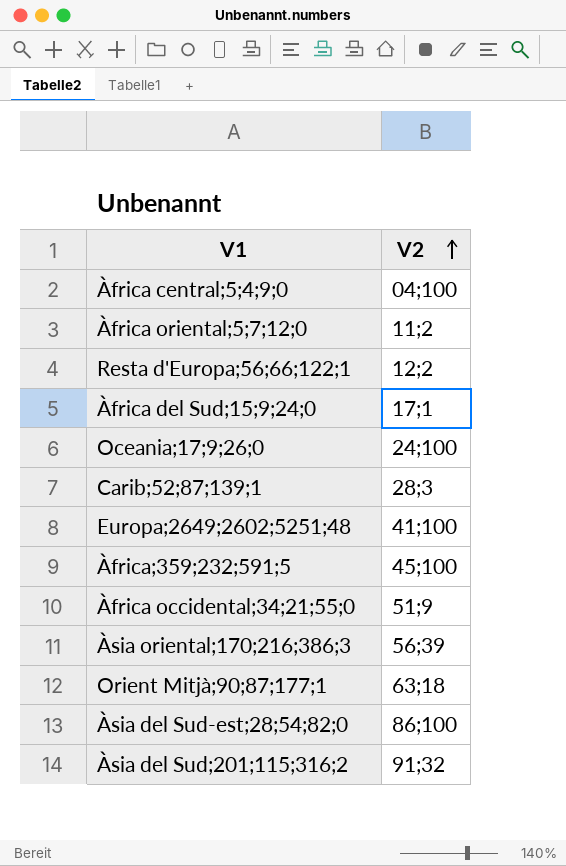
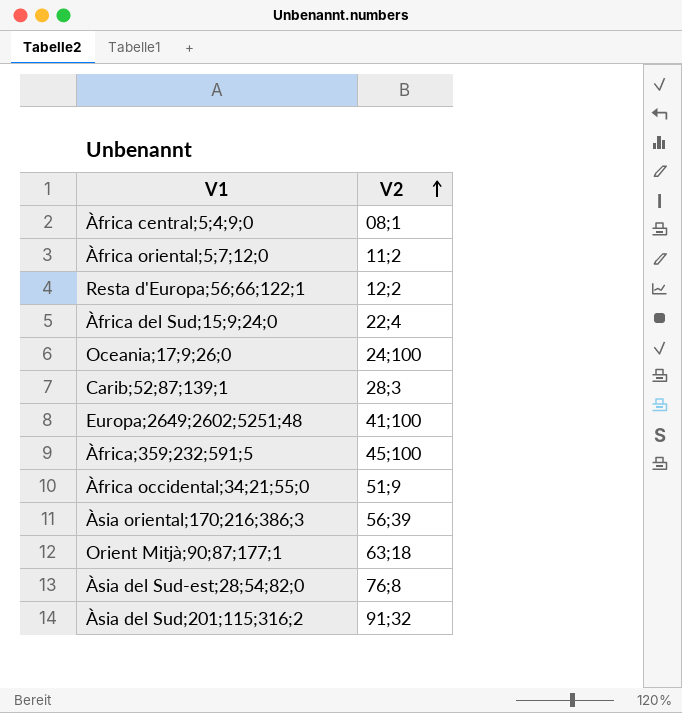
Àfrica central;5;4;9;0 | V2: 04;100 -> 08;1
Àfrica del Sud;15;9;24;0 | V2: 17;1 -> 22;4
Àsia del Sud-est;28;54;82;0 | V2: 86;100 -> 76;8

